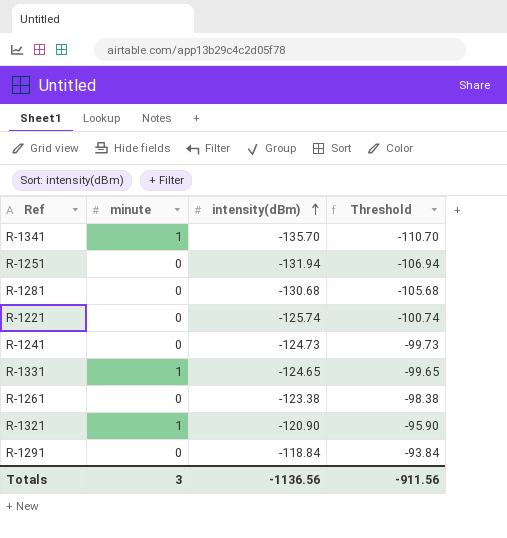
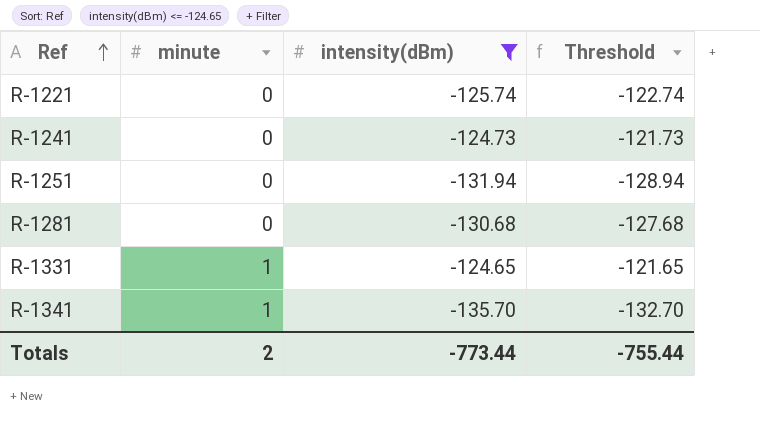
filter: none -> intensity(dBm) <= -124.65
row order: intensity(dBm) ascending -> Ref ascending
column Threshold | formula: [intensity(dBm)] + 25 -> [intensity(dBm)] + 3
Totals | minute: 3 -> 2
Totals | intensity(dBm): -1136.56 -> -773.44
Totals | Threshold: -911.56 -> -755.44

